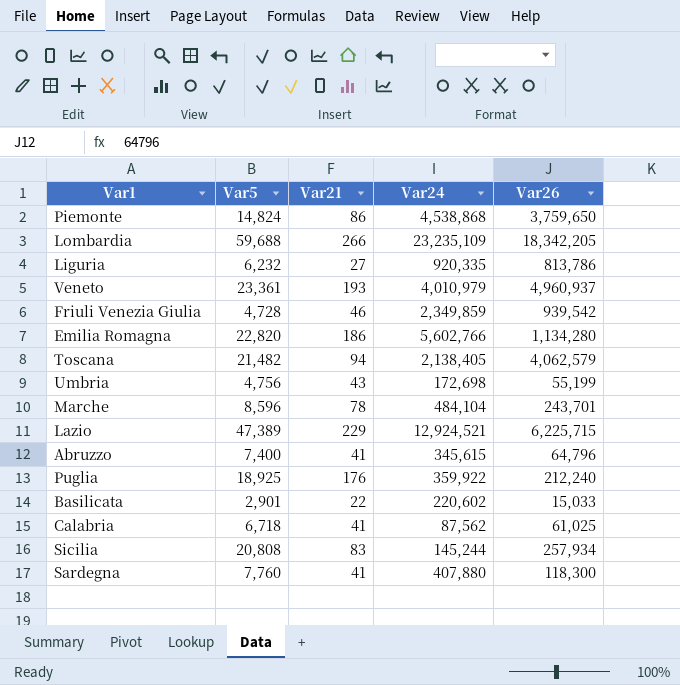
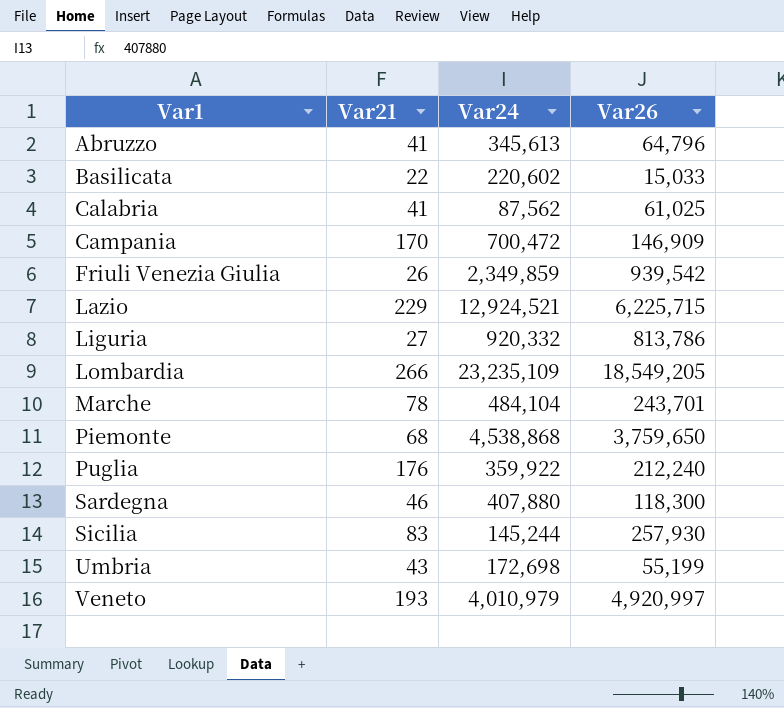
row order: none -> Var1 ascending
column Var5 | position: 2 -> none
row Emilia Romagna: 22,820 | 186 | 5,602,766 | 1,134,280 -> none
row Toscana: 21,482 | 94 | 2,138,405 | 4,062,579 -> none
Abruzzo | Var24: 345,615 -> 345,613
row Campania: none -> 170 | 700,472 | 146,909
Friuli Venezia Giulia | Var21: 46 -> 26
Liguria | Var24: 920,335 -> 920,332
Lombardia | Var26: 18,342,205 -> 18,549,205
Piemonte | Var21: 86 -> 68
Sardegna | Var21: 41 -> 46
Sicilia | Var26: 257,934 -> 257,930
Veneto | Var26: 4,960,937 -> 4,920,997

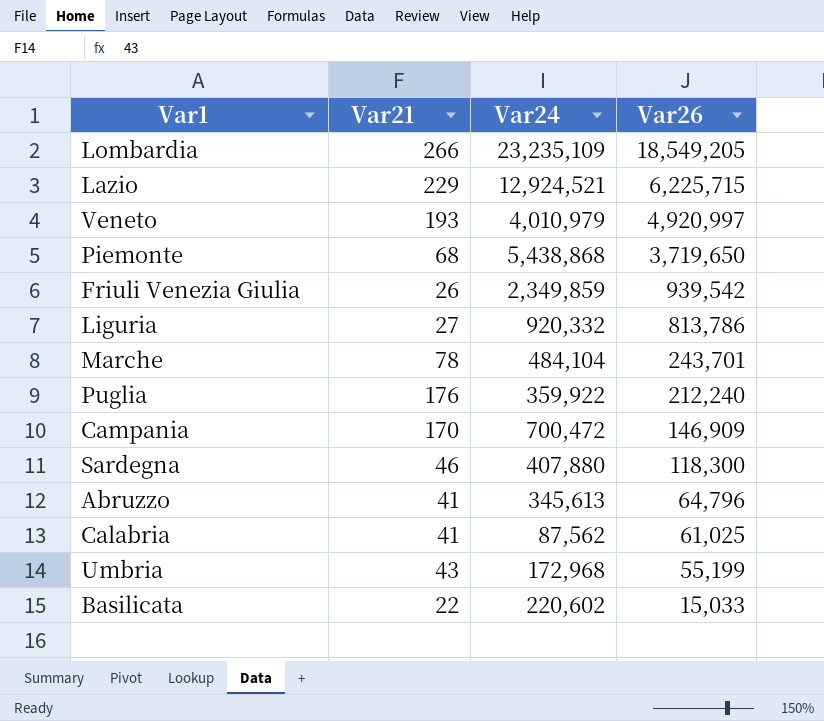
row order: Var1 ascending -> Var26 descending
row Sicilia: 83 | 145,244 | 257,930 -> none
Piemonte | Var24: 4,538,868 -> 5,438,868
Piemonte | Var26: 3,759,650 -> 3,719,650
Umbria | Var24: 172,698 -> 172,968

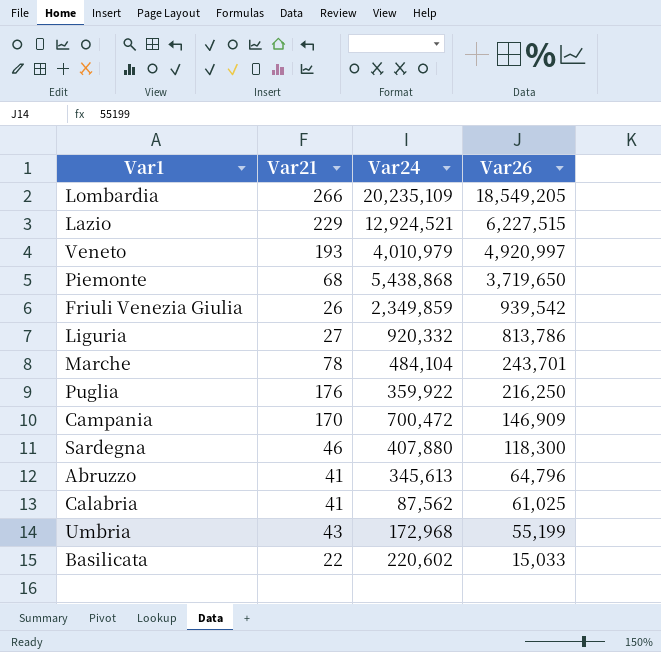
Lombardia | Var24: 23,235,109 -> 20,235,109
Lazio | Var26: 6,225,715 -> 6,227,515
Puglia | Var26: 212,240 -> 216,250

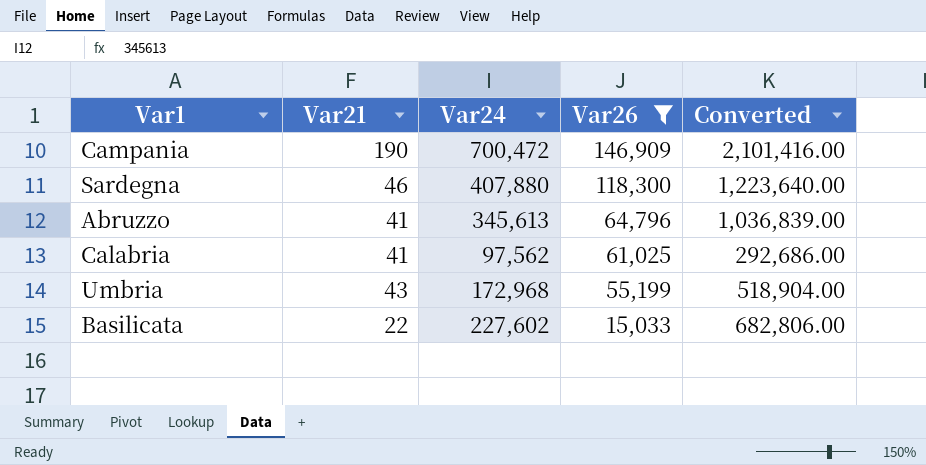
filter: none -> Var26 <= 146,909
column Converted | formula: none -> [Var24] * 3
Campania | Var21: 170 -> 190
Calabria | Var24: 87,562 -> 97,562
Basilicata | Var24: 220,602 -> 227,602

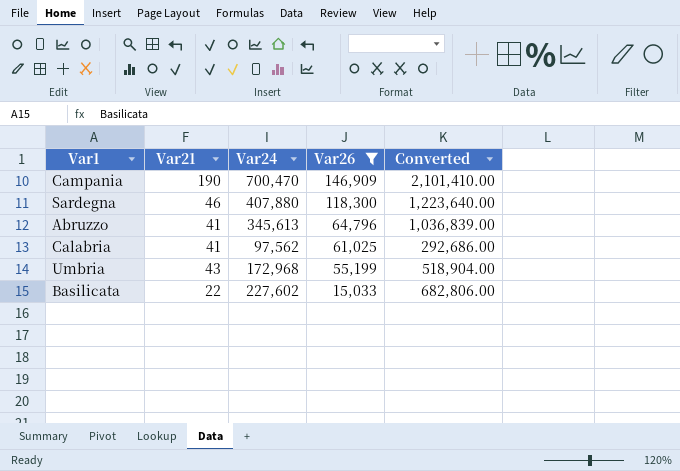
Campania | Var24: 700,472 -> 700,470
Campania | Converted: 2,101,416.00 -> 2,101,410.00

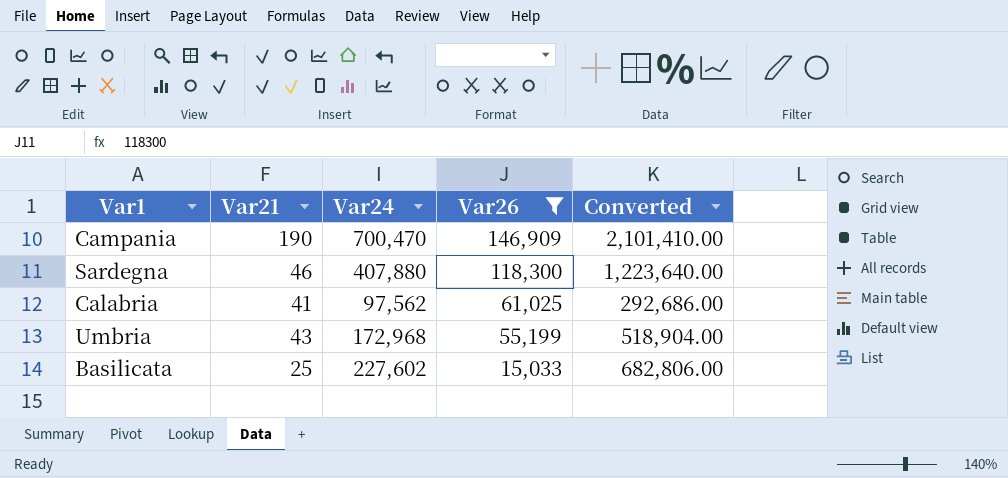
row Abruzzo: 41 | 345,613 | 64,796 | 1,036,839.00 -> none
Basilicata | Var21: 22 -> 25

